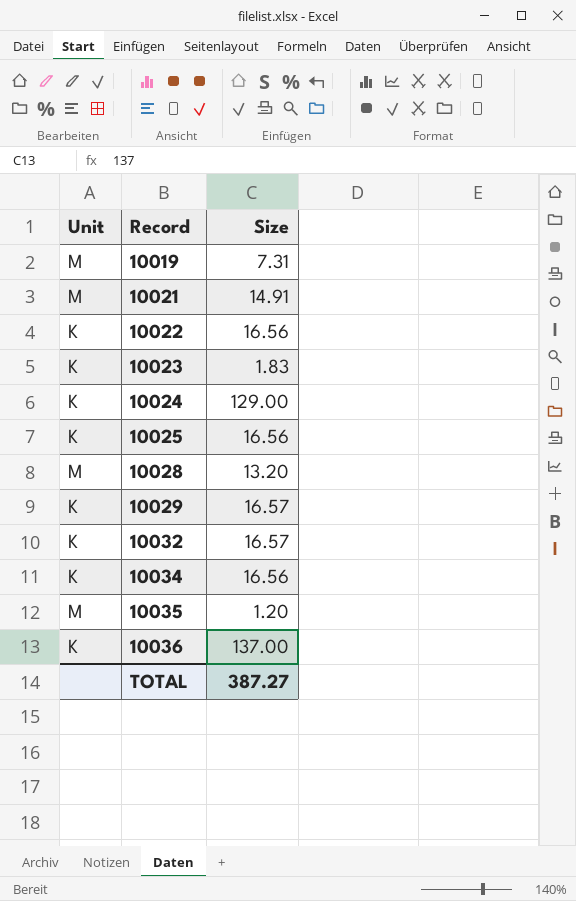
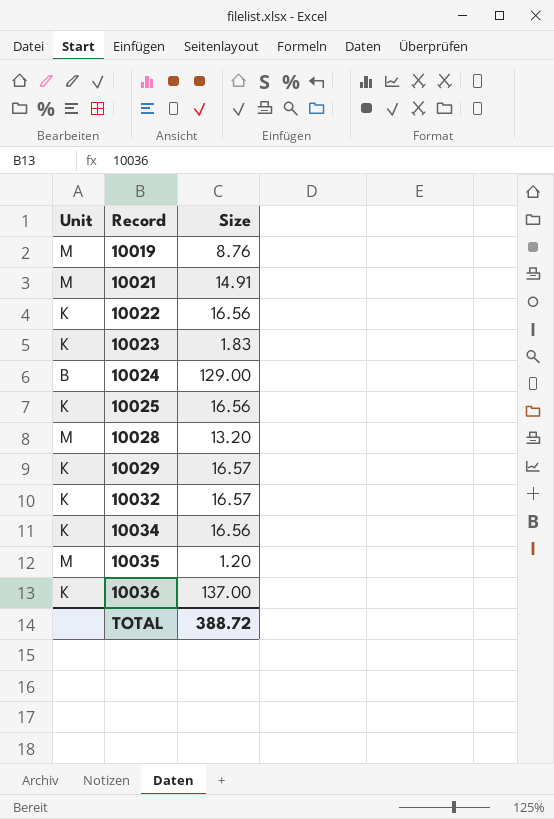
10019 | Size: 7.31 -> 8.76
10024 | Unit: K -> B
TOTAL | Size: 387.27 -> 388.72

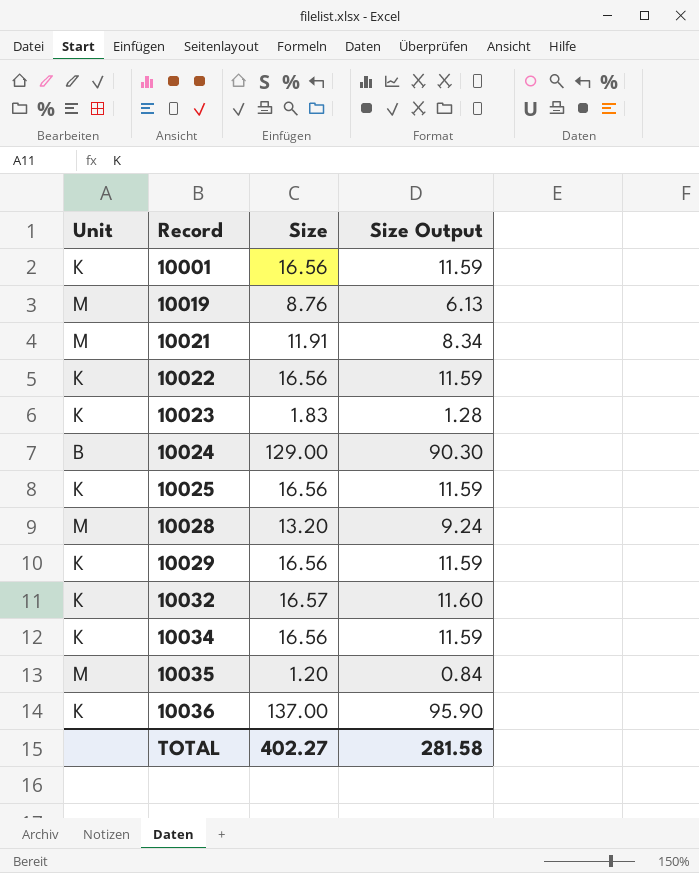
column Size Output | formula: none -> [Size] * 0.7
row 10001: none -> K | 16.56 | 11.59
10021 | Size: 14.91 -> 11.91
10029 | Size: 16.57 -> 16.56
TOTAL | Size: 388.72 -> 402.27

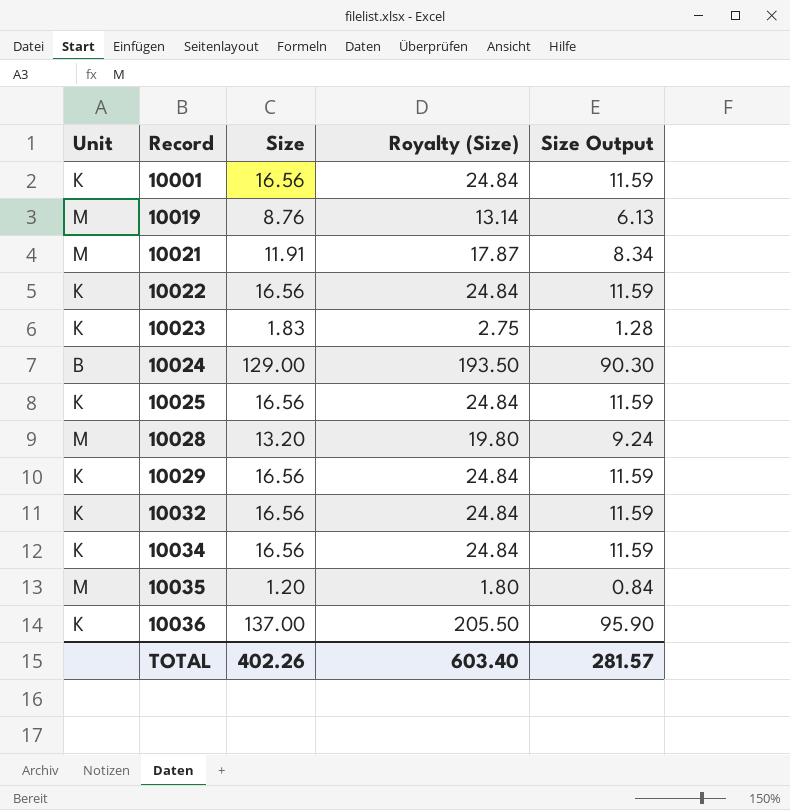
column Royalty (Size) | formula: none -> [Size] * 1.5
10032 | Size: 16.57 -> 16.56
10032 | Size Output: 11.60 -> 11.59
TOTAL | Size: 402.27 -> 402.26
TOTAL | Size Output: 281.58 -> 281.57

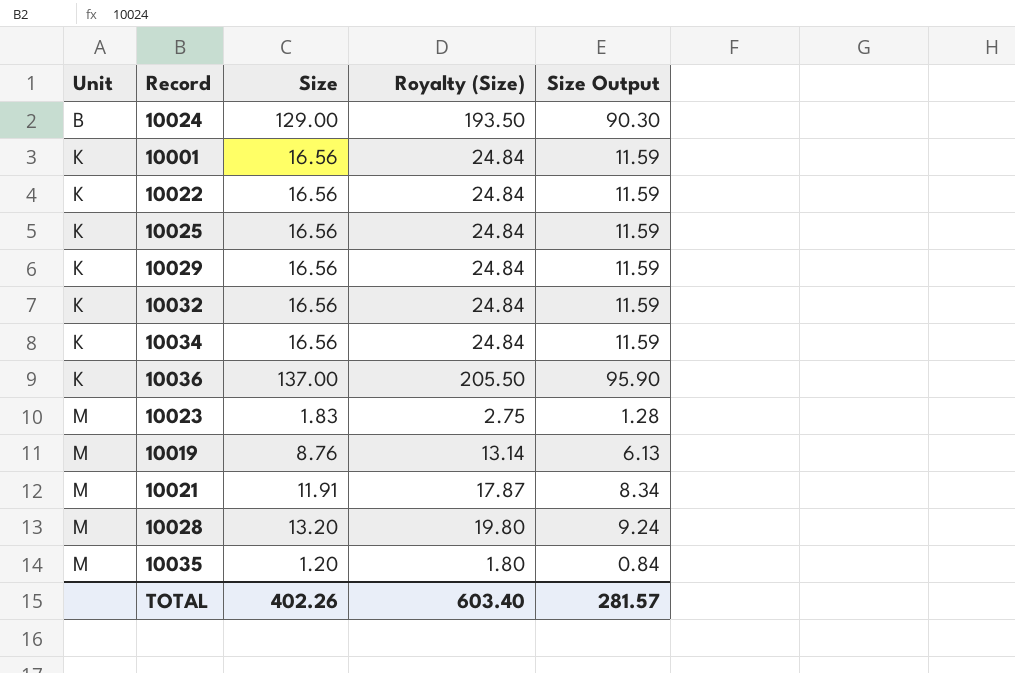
row order: Record ascending -> Unit ascending
10023 | Unit: K -> M

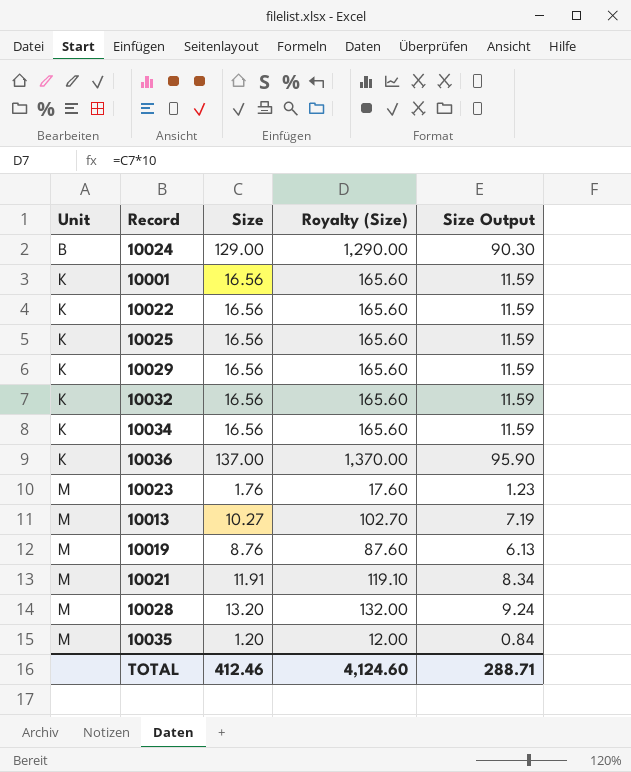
column Royalty (Size) | formula: [Size] * 1.5 -> [Size] * 10
10023 | Size: 1.83 -> 1.76
10023 | Size Output: 1.28 -> 1.23
row 10013: none -> M | 10.27 | 102.70 | 7.19
TOTAL | Size: 402.26 -> 412.46
TOTAL | Royalty (Size): 603.40 -> 4,124.60
TOTAL | Size Output: 281.57 -> 288.71

